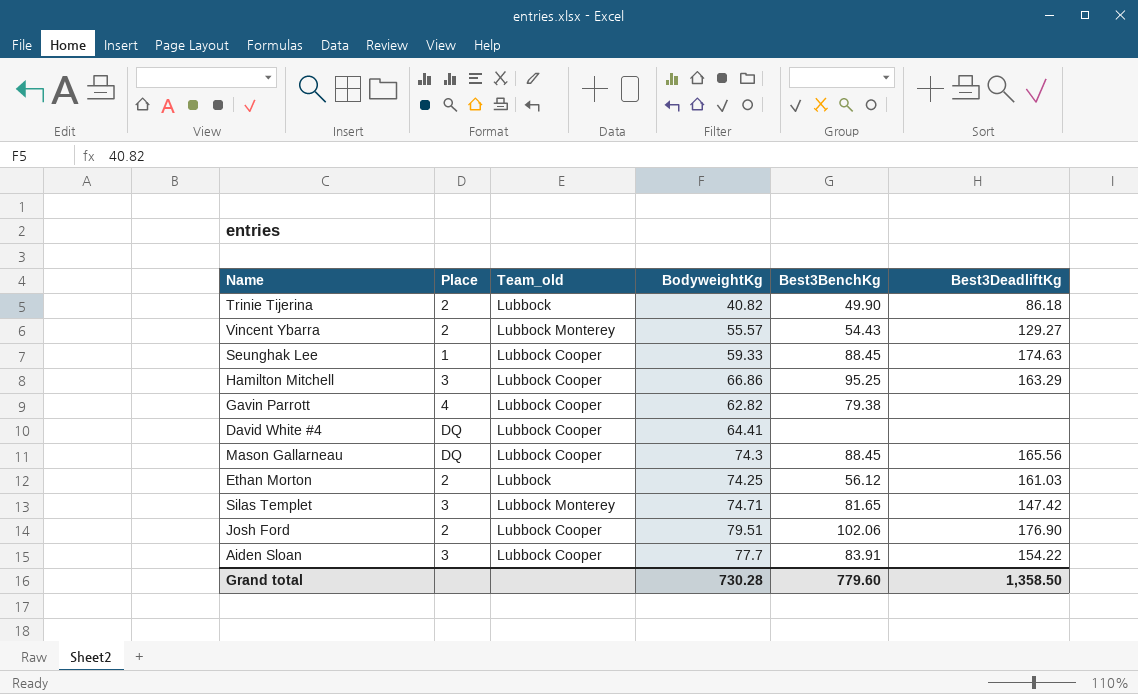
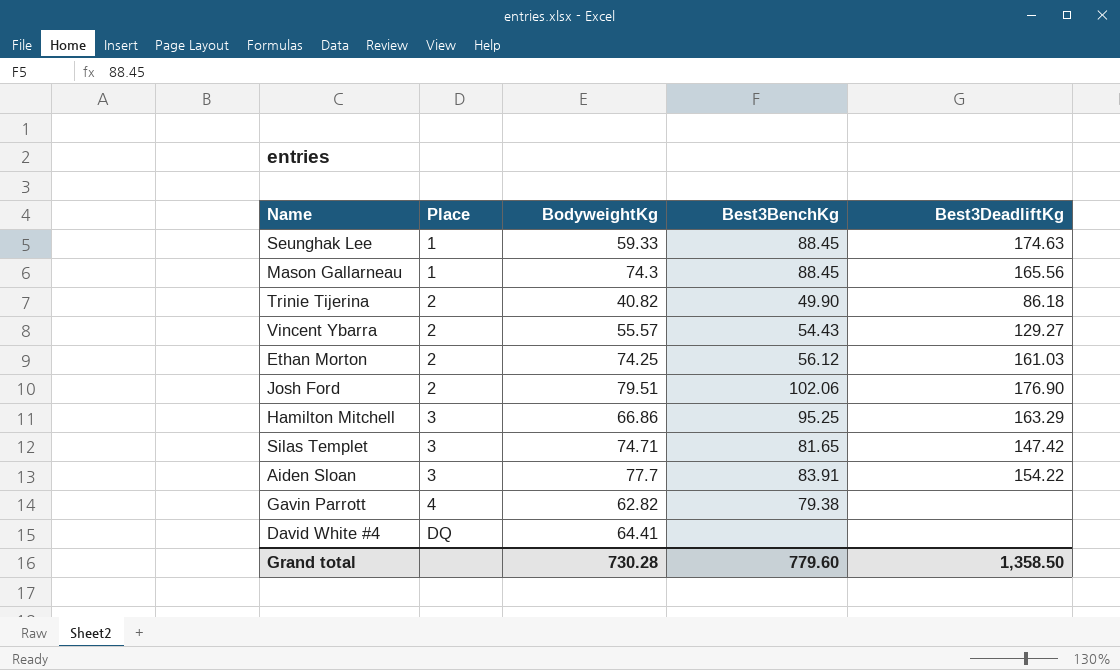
row order: none -> Place ascending
column Team_old | position: 3 -> none
Mason Gallarneau | Place: DQ -> 1

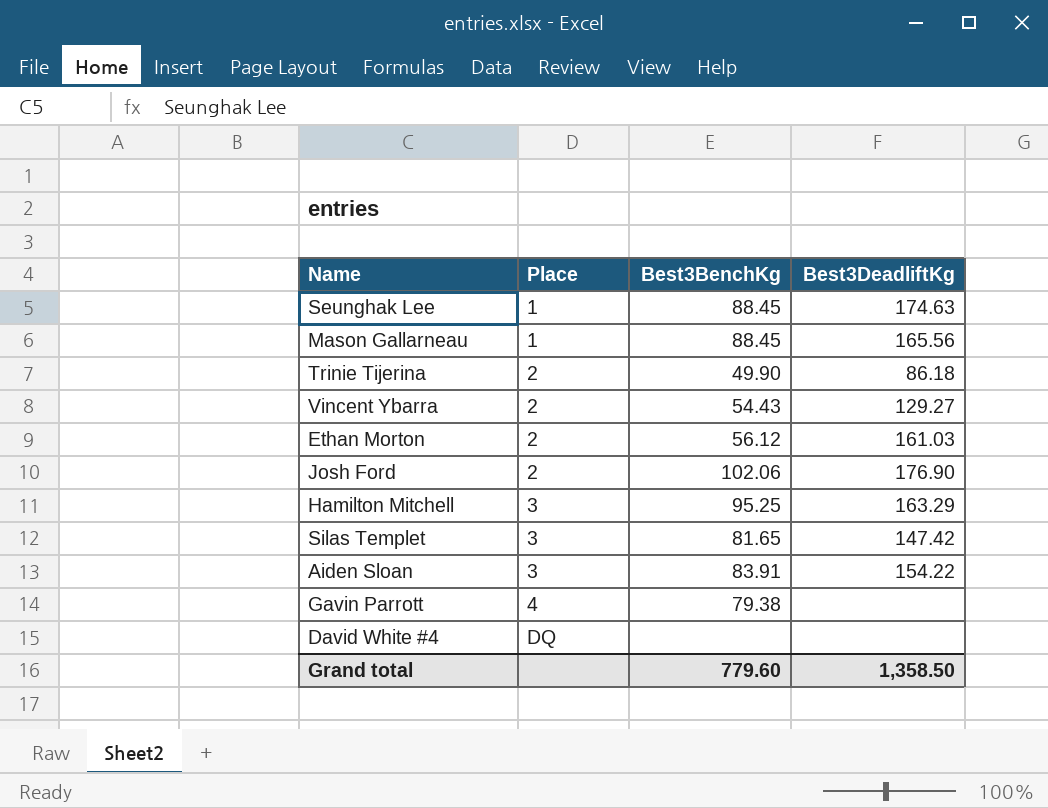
column BodyweightKg | position: 3 -> none

